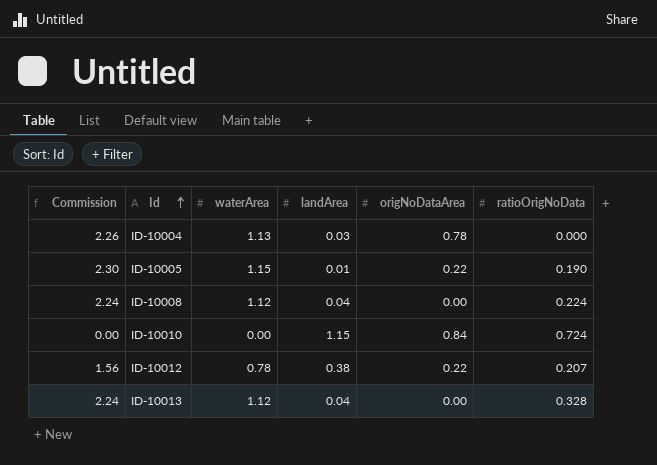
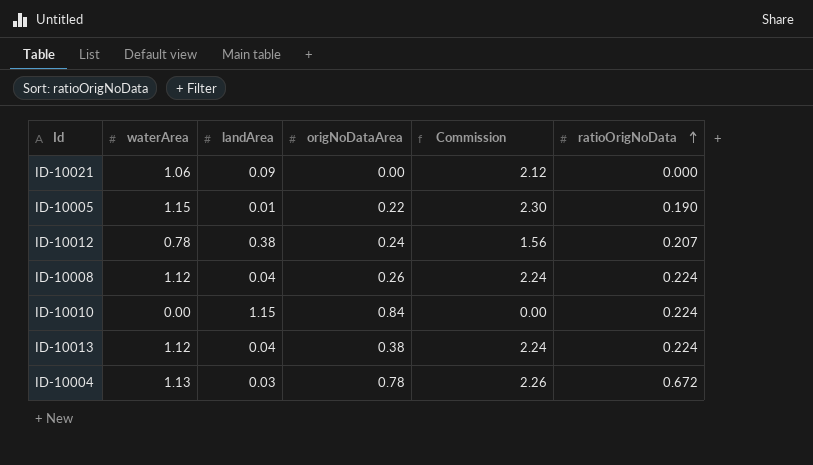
row order: Id ascending -> ratioOrigNoData ascending
column Commission | position: 1 -> 5
row ID-10021: none -> 1.06 | 0.09 | 0.00 | 2.12 | 0.000
ID-10012 | origNoDataArea: 0.22 -> 0.24
ID-10008 | origNoDataArea: 0.00 -> 0.26
ID-10010 | ratioOrigNoData: 0.724 -> 0.224
ID-10013 | origNoDataArea: 0.00 -> 0.38
ID-10013 | ratioOrigNoData: 0.328 -> 0.224
ID-10004 | ratioOrigNoData: 0.000 -> 0.672

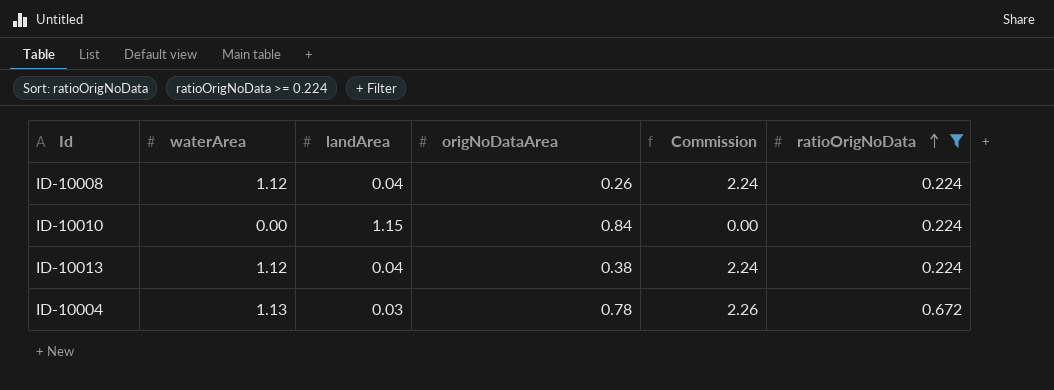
filter: none -> ratioOrigNoData >= 0.224

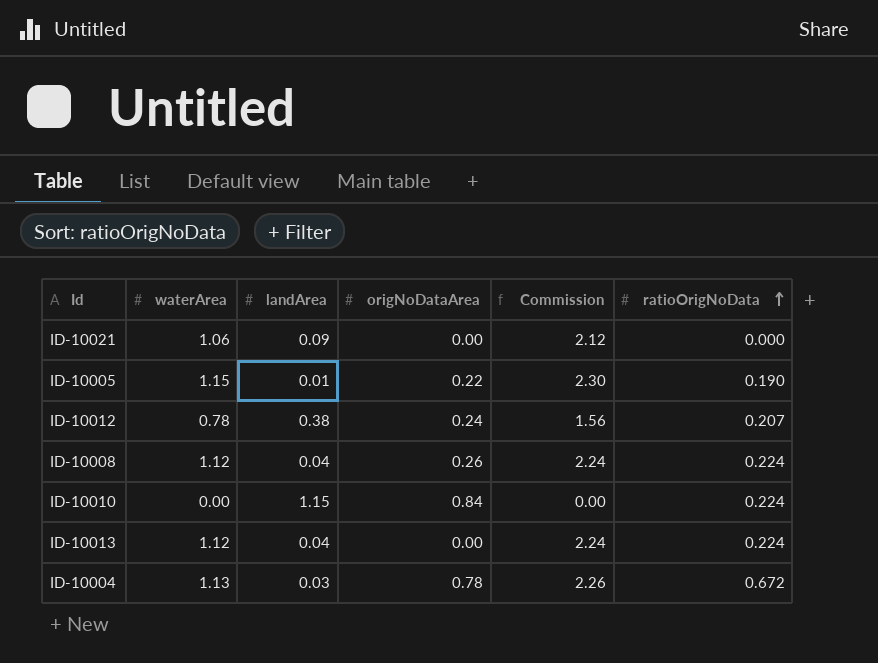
filter: ratioOrigNoData >= 0.224 -> none
ID-10013 | origNoDataArea: 0.38 -> 0.00

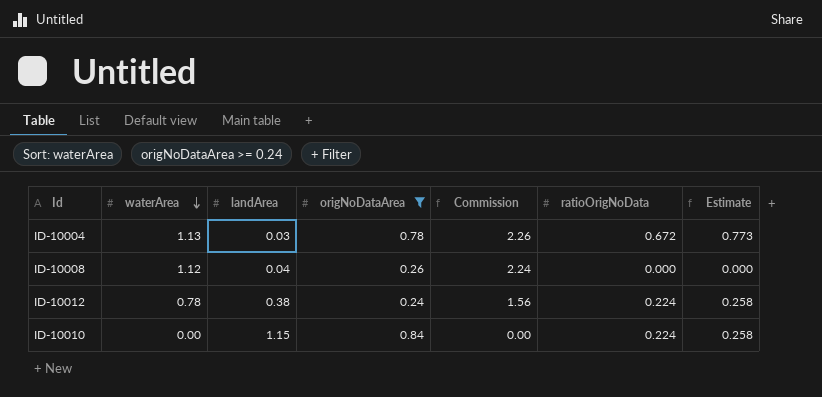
filter: none -> origNoDataArea >= 0.24
row order: ratioOrigNoData ascending -> waterArea descending
column Estimate | formula: none -> [ratioOrigNoData] * 1.15
ID-10008 | ratioOrigNoData: 0.224 -> 0.000
ID-10012 | ratioOrigNoData: 0.207 -> 0.224

